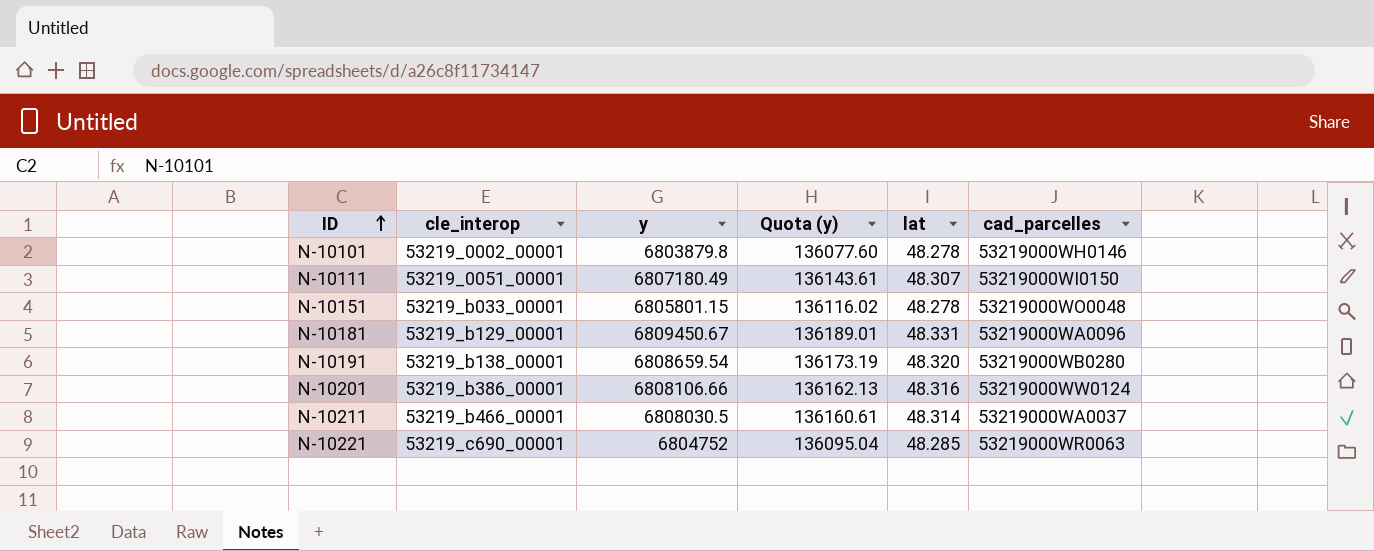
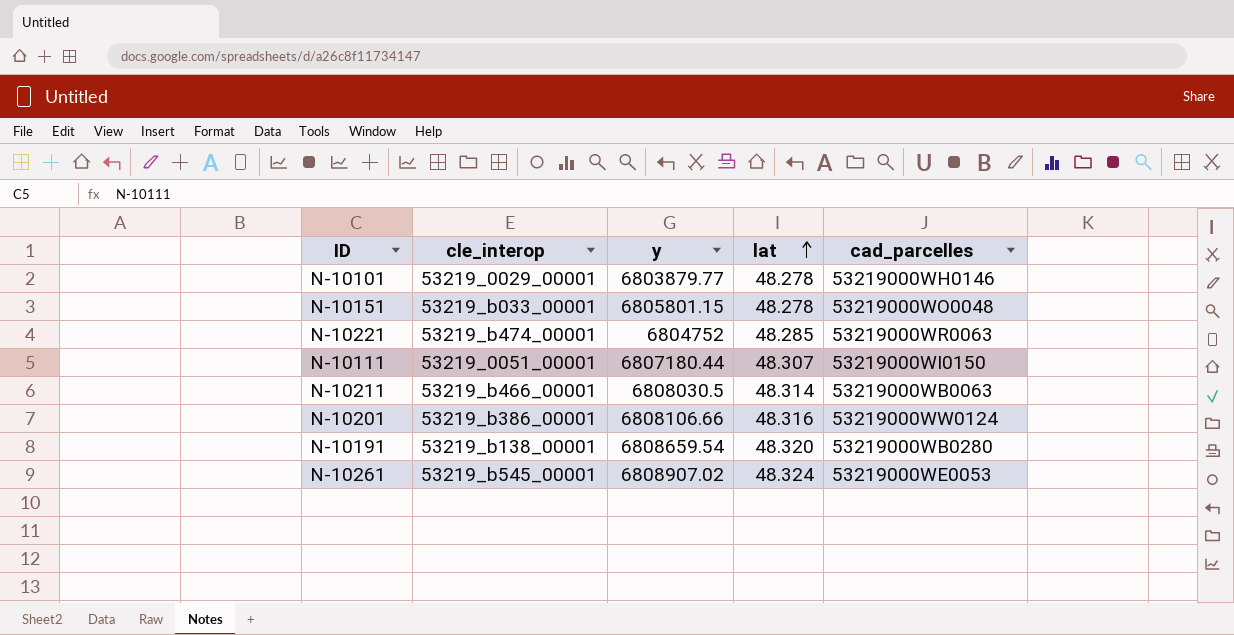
row order: ID ascending -> lat ascending
column Quota (y) | formula: [y] * 0.02 -> none
row N-10181: 53219_b129_00001 | 6809450.67 | 136189.01 | 48.331 | 53219000WA0096 -> none
N-10101 | cle_interop: 53219_0002_00001 -> 53219_0029_00001
N-10101 | y: 6803879.8 -> 6803879.77
N-10221 | cle_interop: 53219_c690_00001 -> 53219_b474_00001
N-10111 | y: 6807180.49 -> 6807180.44
N-10211 | cad_parcelles: 53219000WA0037 -> 53219000WB0063
row N-10261: none -> 53219_b545_00001 | 6808907.02 | 48.324 | 53219000WE0053

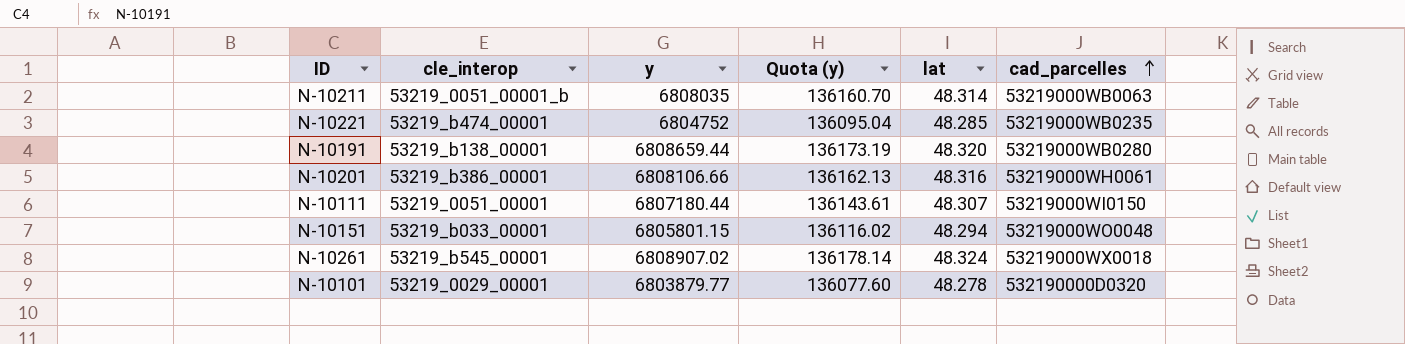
row order: lat ascending -> cad_parcelles ascending
column Quota (y) | formula: none -> [y] * 0.02
N-10211 | cle_interop: 53219_b466_00001 -> 53219_0051_00001_b
N-10211 | y: 6808030.5 -> 6808035
N-10221 | cad_parcelles: 53219000WR0063 -> 53219000WB0235
N-10191 | y: 6808659.54 -> 6808659.44
N-10201 | cad_parcelles: 53219000WW0124 -> 53219000WH0061
N-10151 | lat: 48.278 -> 48.294
N-10261 | cad_parcelles: 53219000WE0053 -> 53219000WX0018
N-10101 | cad_parcelles: 53219000WH0146 -> 532190000D0320

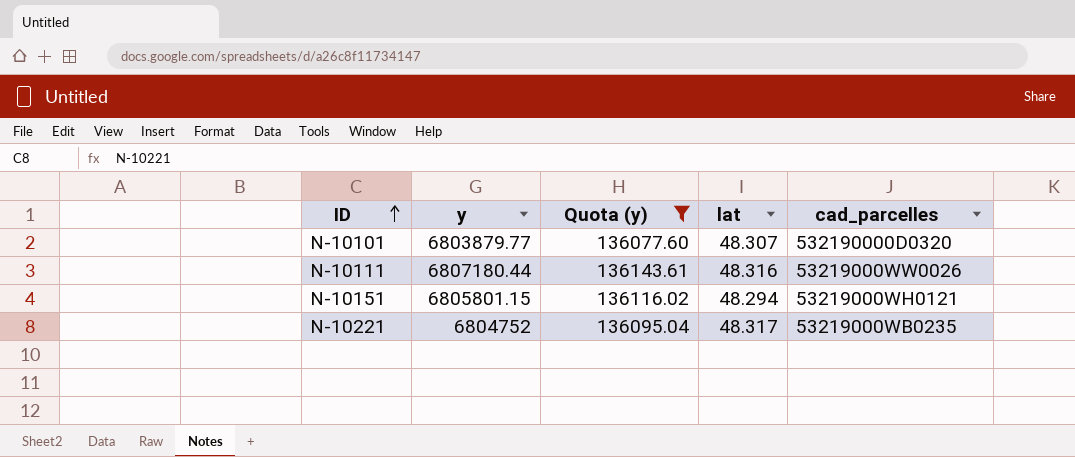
filter: none -> Quota (y) <= 136143.61
row order: cad_parcelles ascending -> ID ascending
column cle_interop | position: 2 -> none
N-10101 | lat: 48.278 -> 48.307
N-10111 | lat: 48.307 -> 48.316
N-10111 | cad_parcelles: 53219000WI0150 -> 53219000WW0026
N-10151 | cad_parcelles: 53219000WO0048 -> 53219000WH0121
N-10221 | lat: 48.285 -> 48.317

